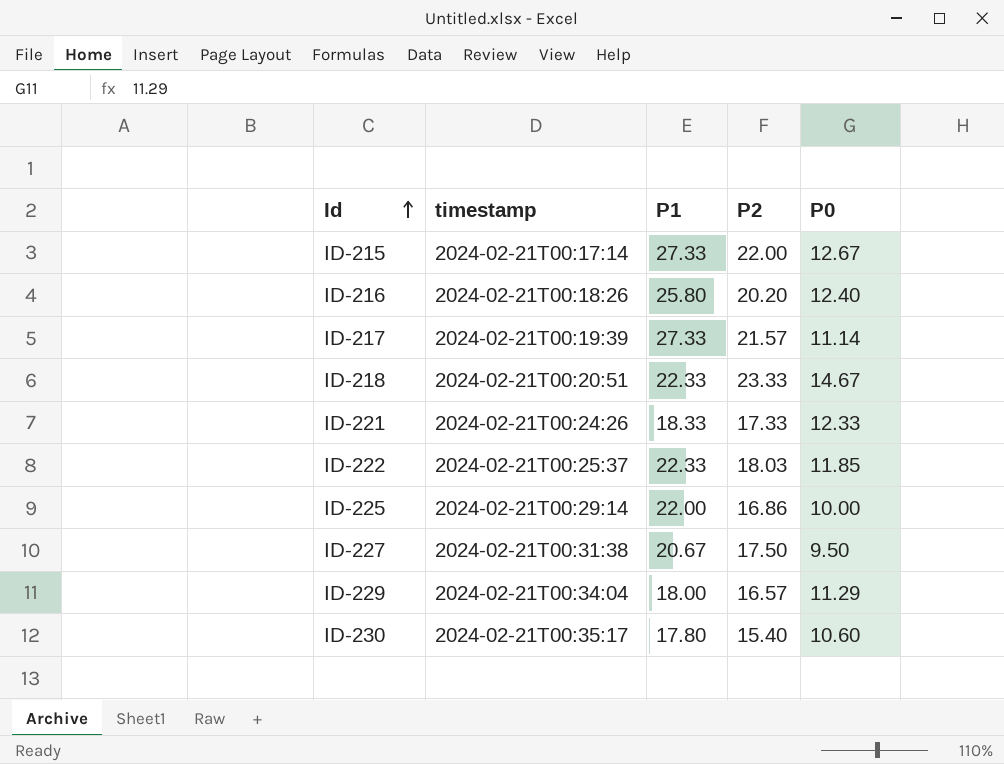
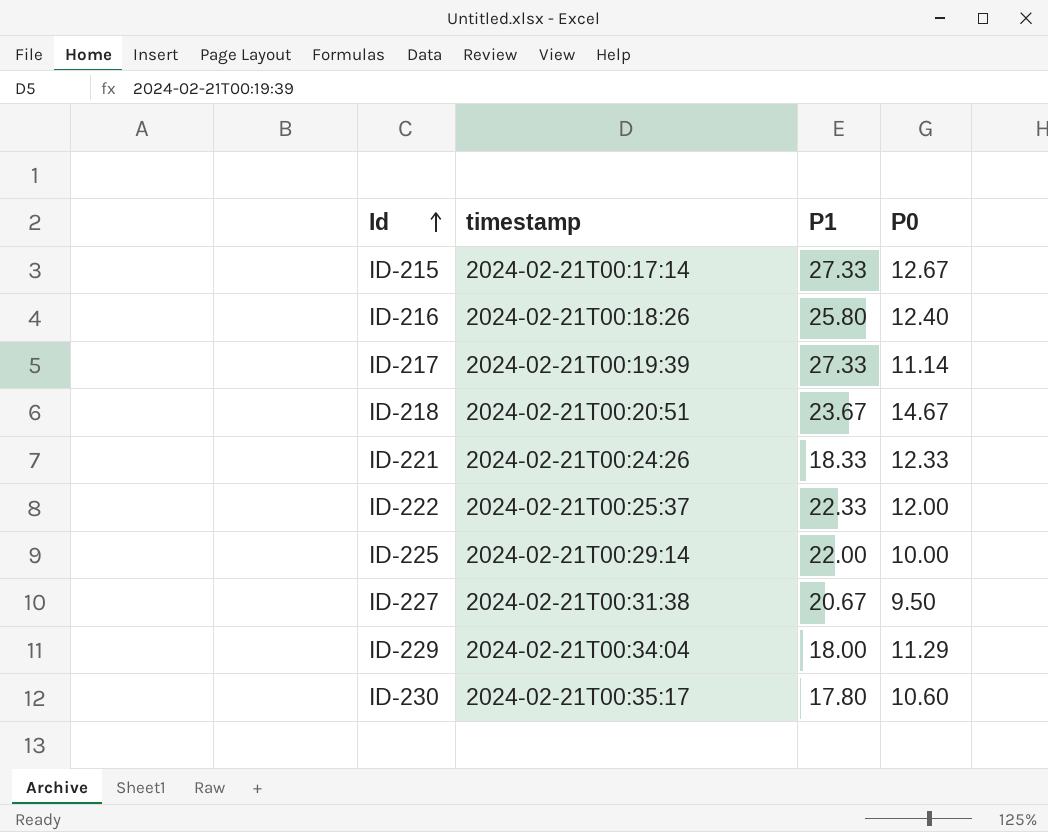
column P2 | position: 4 -> none
ID-218 | P1: 22.33 -> 23.67
ID-222 | P0: 11.85 -> 12.00

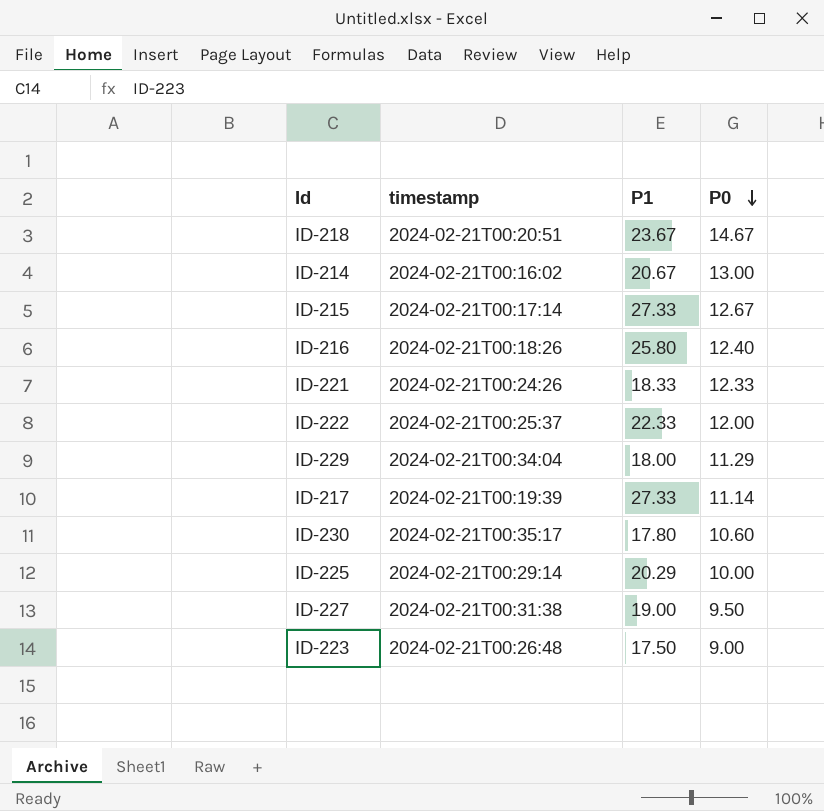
row order: Id ascending -> P0 descending
row ID-214: none -> 2024-02-21T00:16:02 | 20.67 | 13.00
ID-225 | P1: 22.00 -> 20.29
ID-227 | P1: 20.67 -> 19.00
row ID-223: none -> 2024-02-21T00:26:48 | 17.50 | 9.00

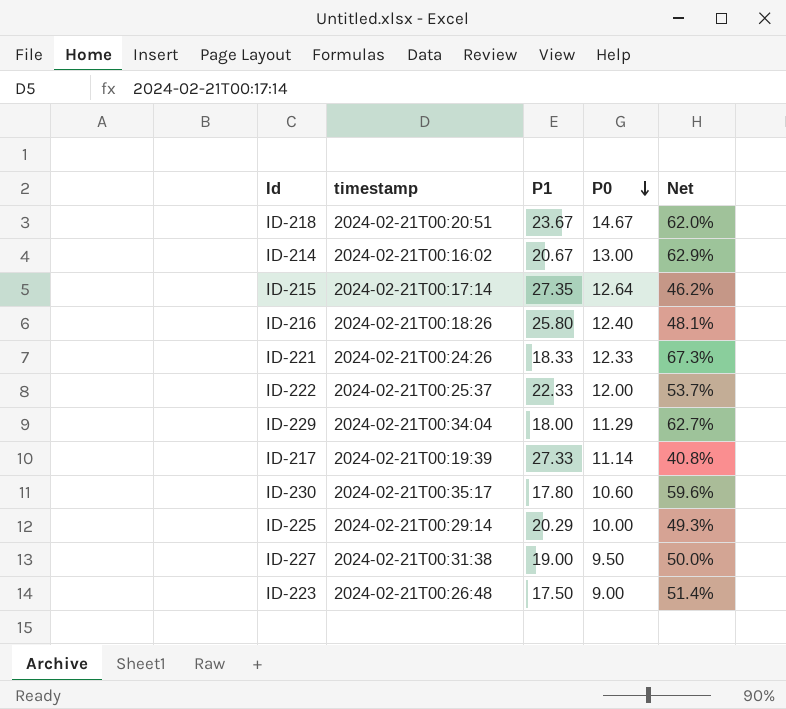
column Net | formula: none -> [P0] / [P1]
ID-215 | P1: 27.33 -> 27.35
ID-215 | P0: 12.67 -> 12.64

